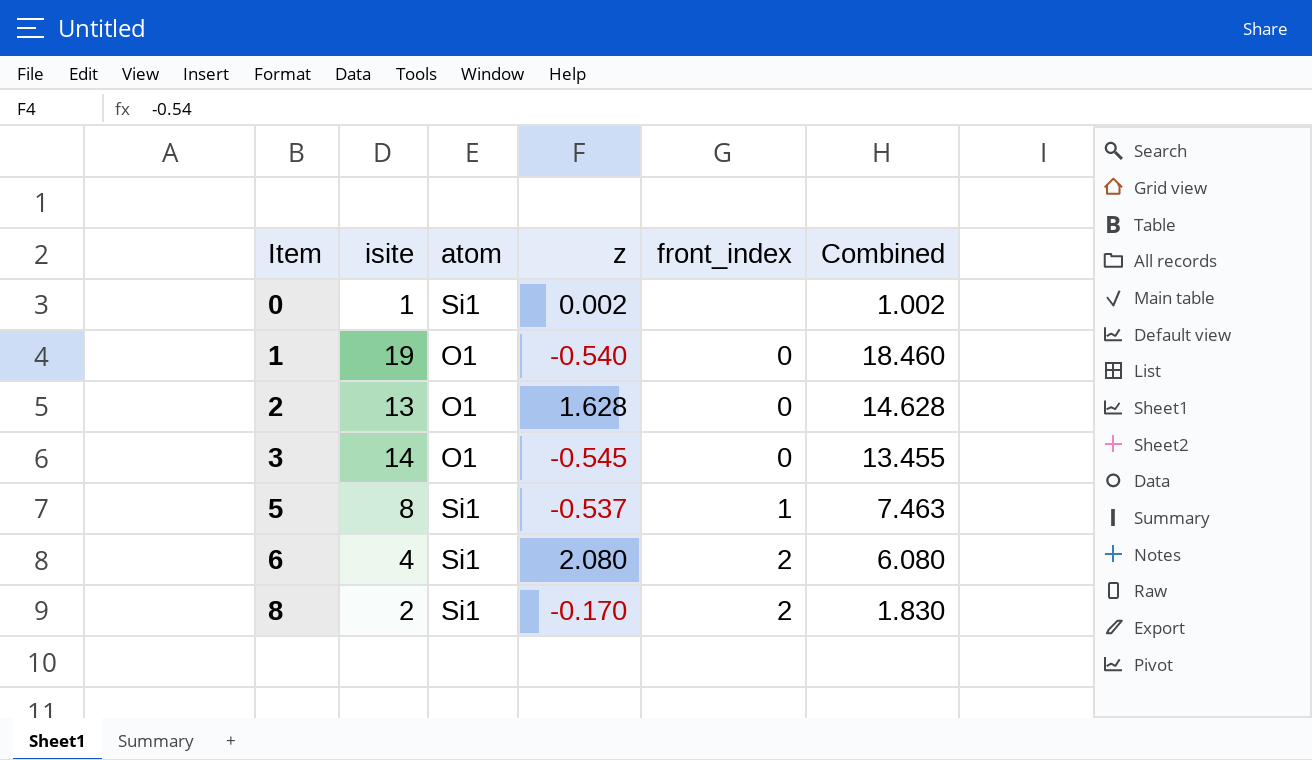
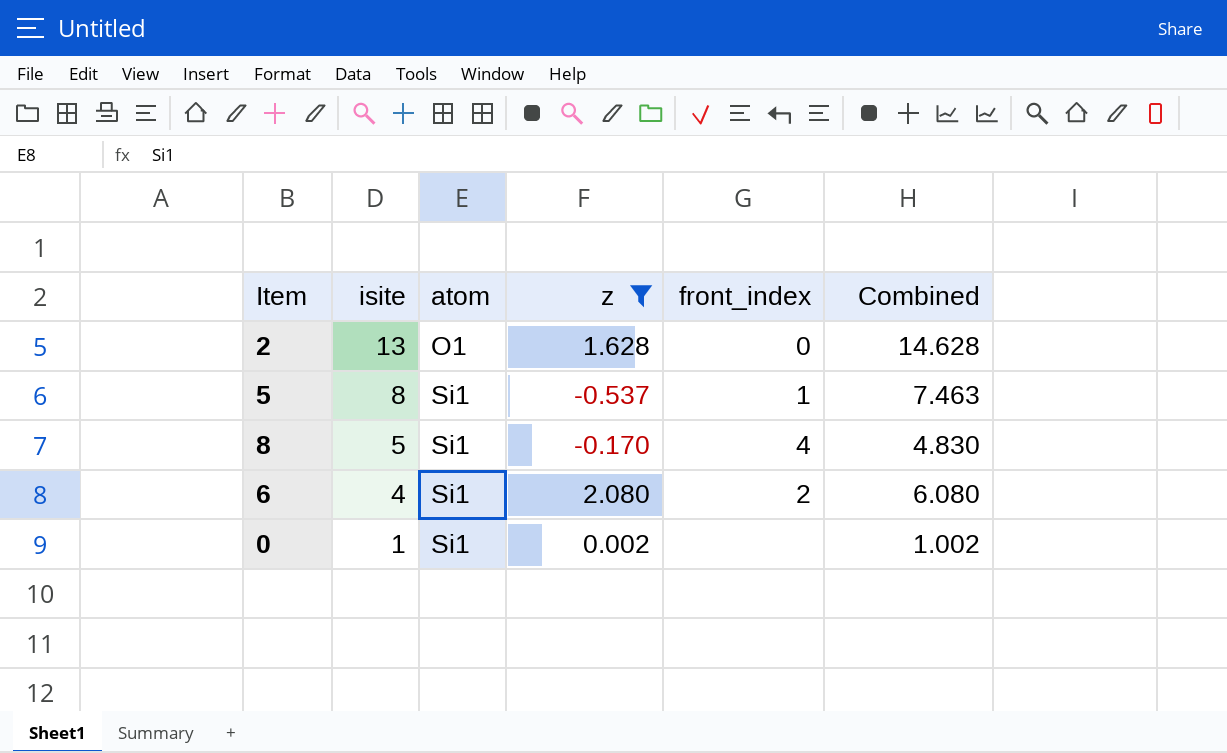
filter: none -> z >= -0.537
row order: Item ascending -> isite descending
8 | isite: 2 -> 5
8 | front_index: 2 -> 4
8 | Combined: 1.830 -> 4.830

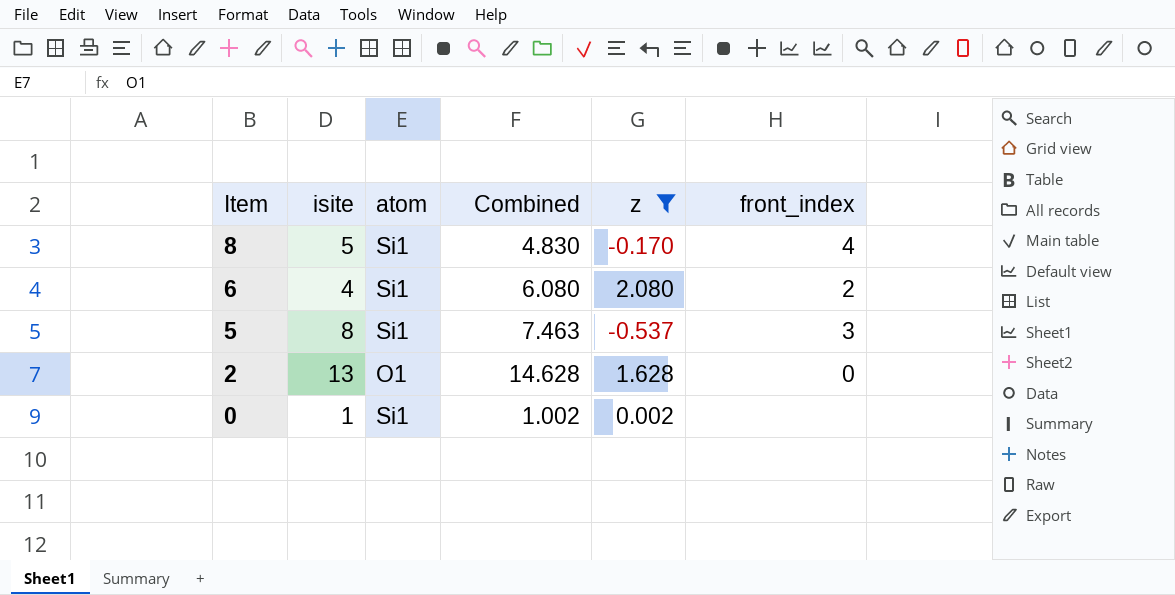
row order: isite descending -> Item descending
column Combined | position: 6 -> 4
5 | front_index: 1 -> 3

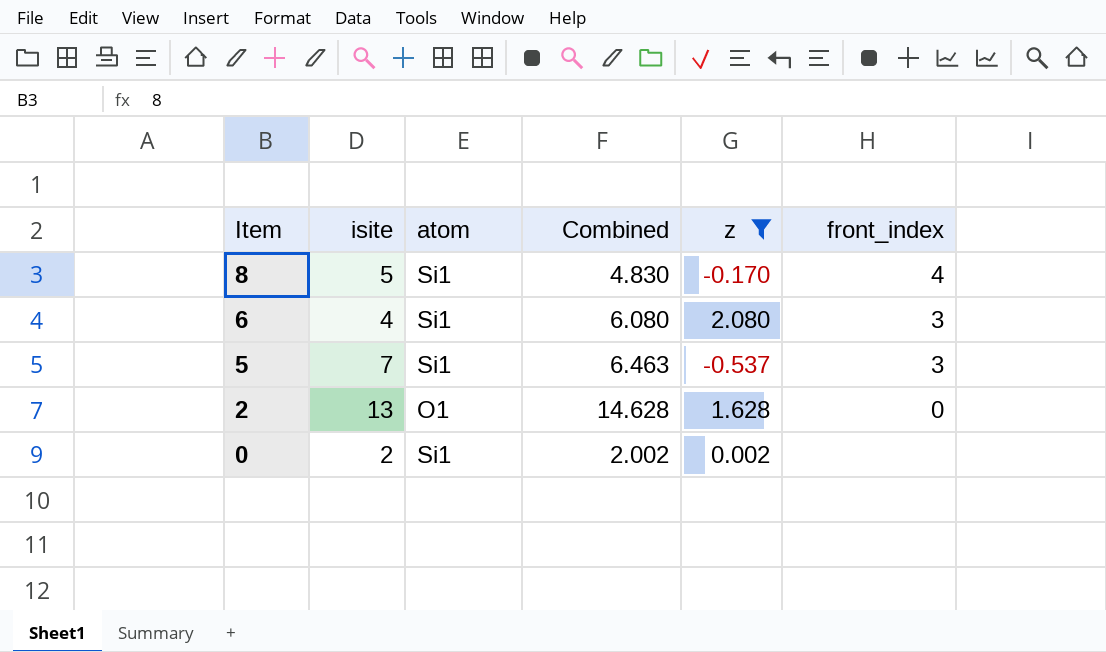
6 | front_index: 2 -> 3
5 | isite: 8 -> 7
5 | Combined: 7.463 -> 6.463
0 | isite: 1 -> 2
0 | Combined: 1.002 -> 2.002

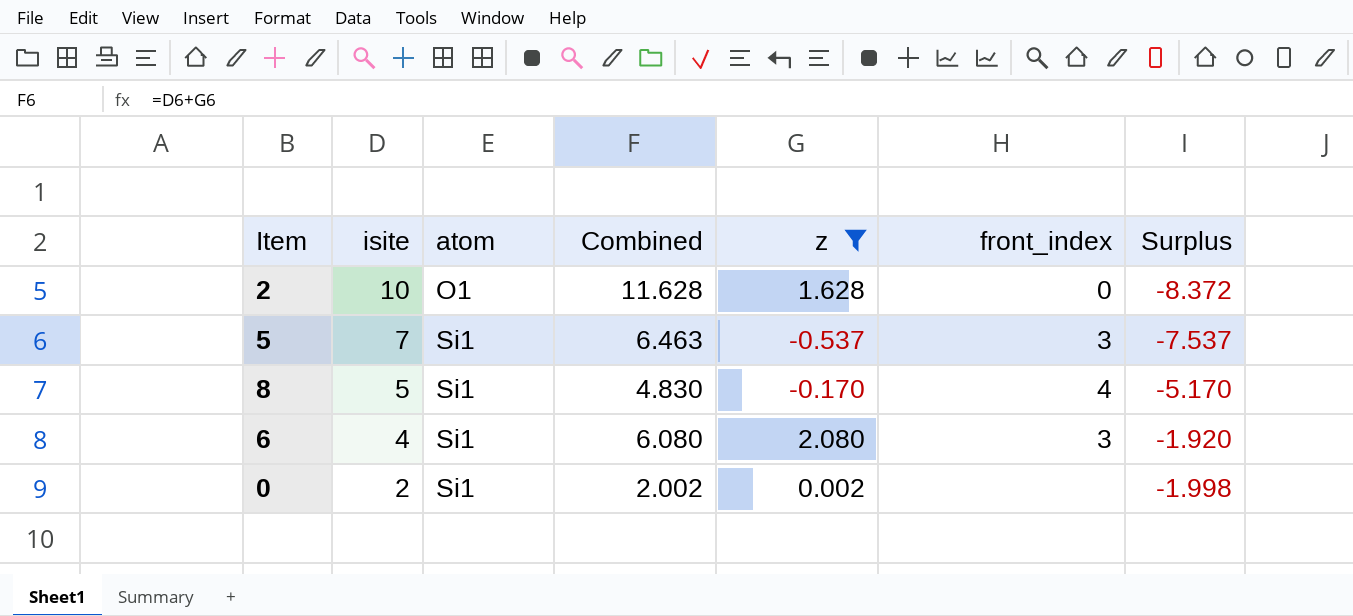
row order: Item descending -> isite descending
column Surplus | formula: none -> [z] - [isite]
2 | isite: 13 -> 10
2 | Combined: 14.628 -> 11.628

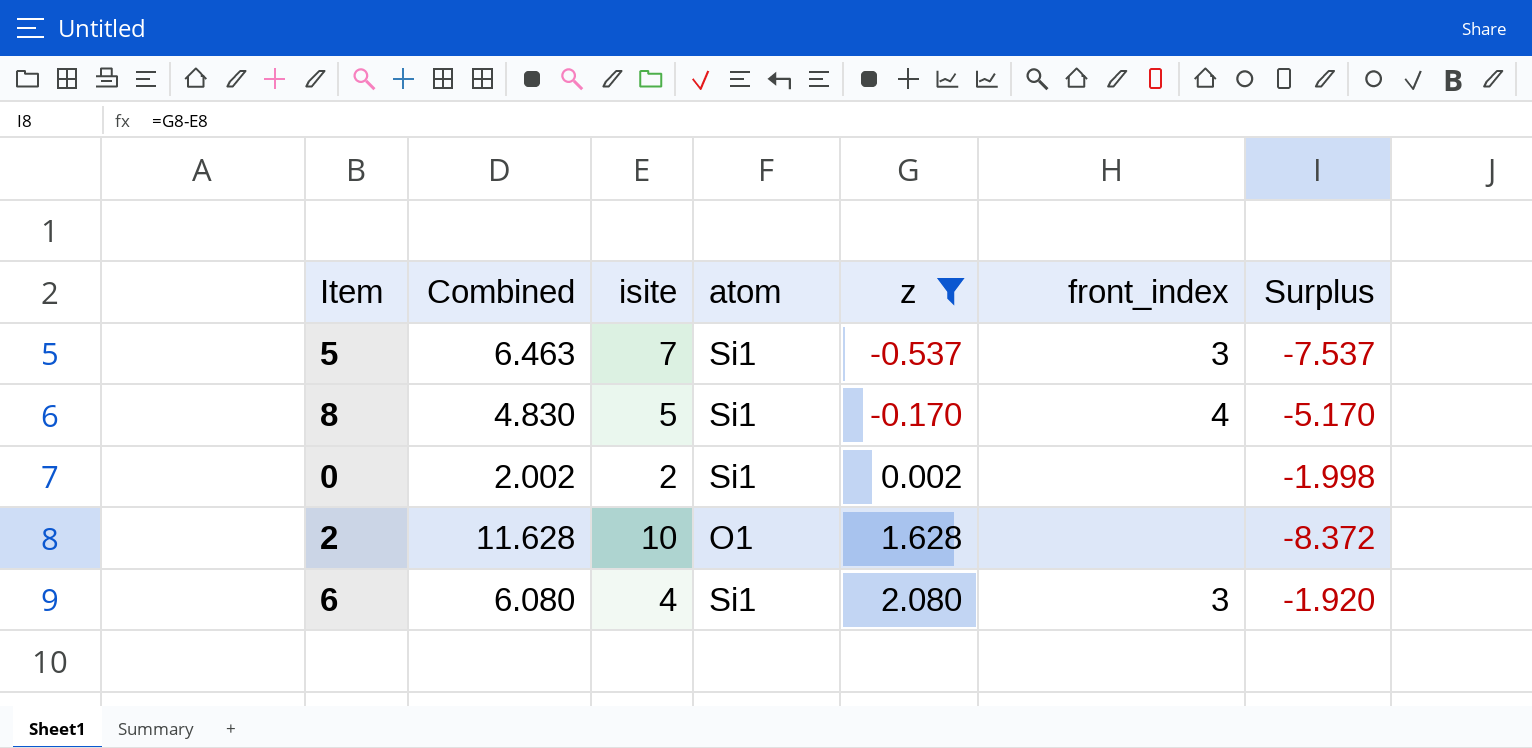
row order: isite descending -> z ascending
column Combined | position: 4 -> 2
2 | front_index: 0 -> none

